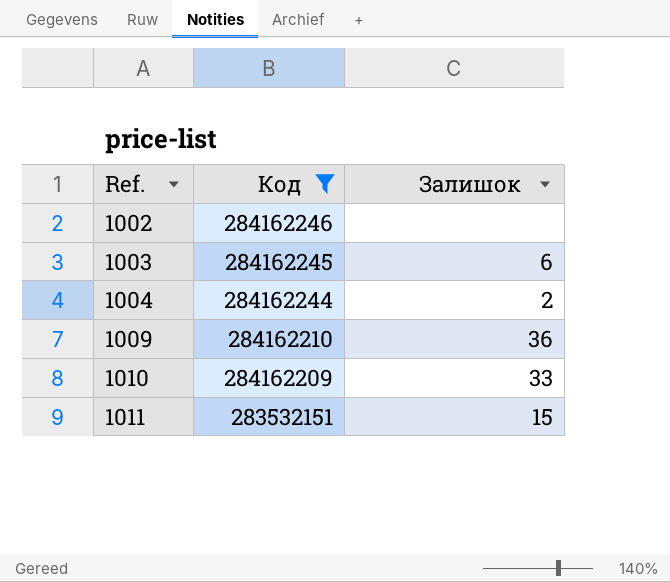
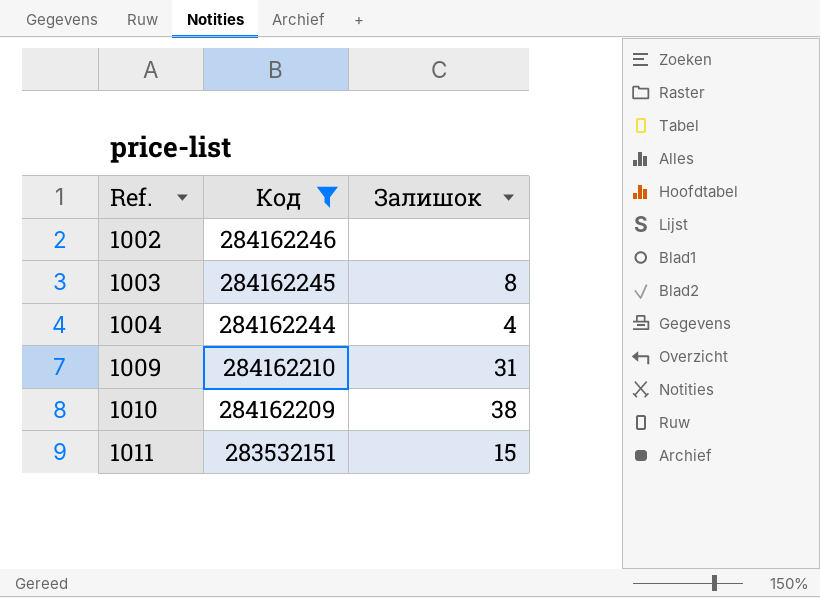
1003 | Залишок: 6 -> 8
1004 | Залишок: 2 -> 4
1009 | Залишок: 36 -> 31
1010 | Залишок: 33 -> 38

